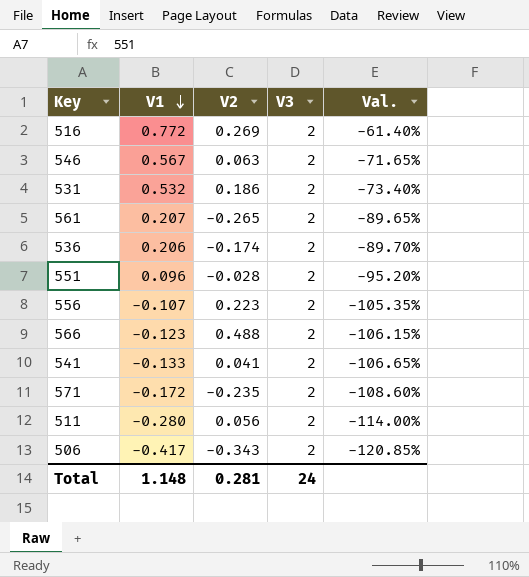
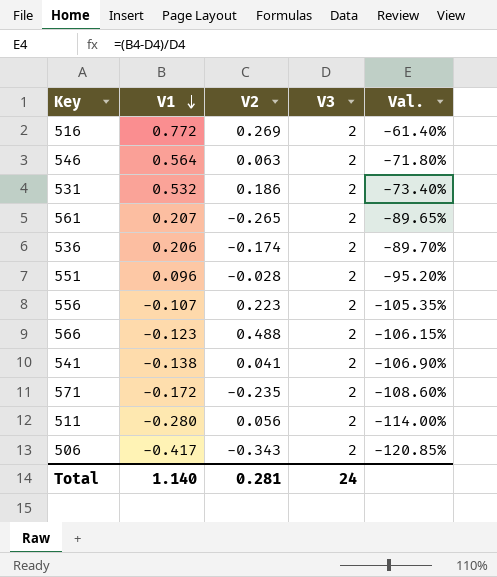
546 | V1: 0.567 -> 0.564
546 | Val.: -71.65% -> -71.80%
541 | V1: -0.133 -> -0.138
541 | Val.: -106.65% -> -106.90%
Total | V1: 1.148 -> 1.140

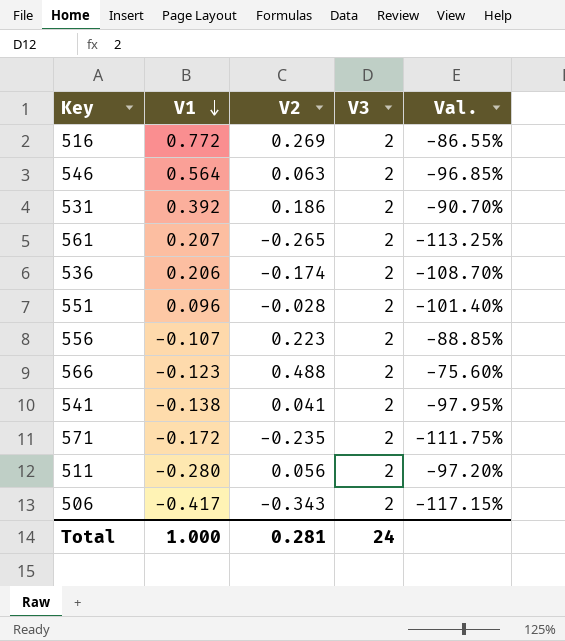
column Val. | formula: ([V1] - [V3]) / [V3] -> ([V2] - [V3]) / [V3]
531 | V1: 0.532 -> 0.392
Total | V1: 1.140 -> 1.000

